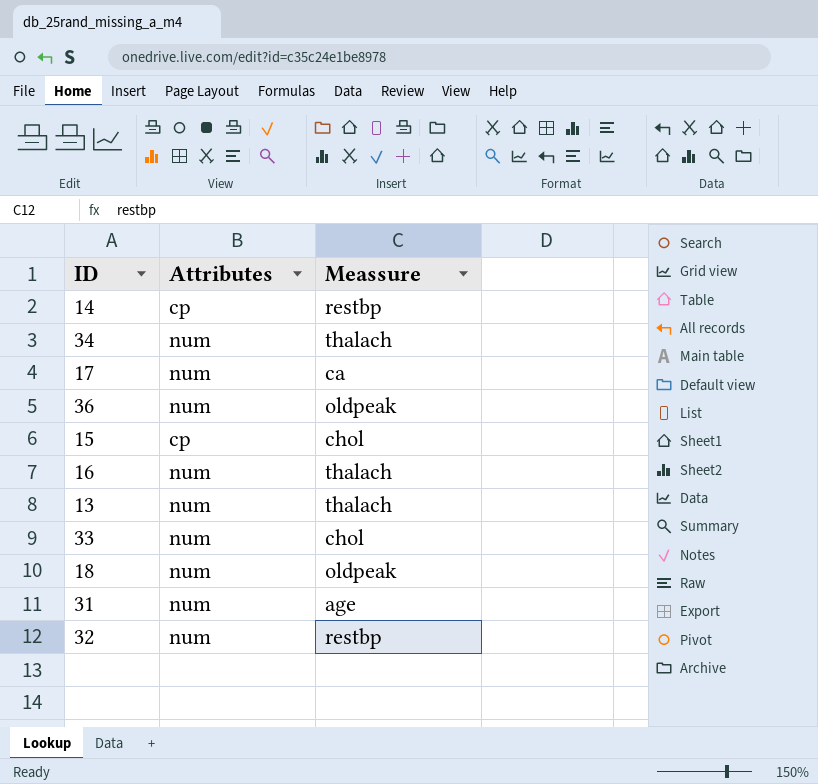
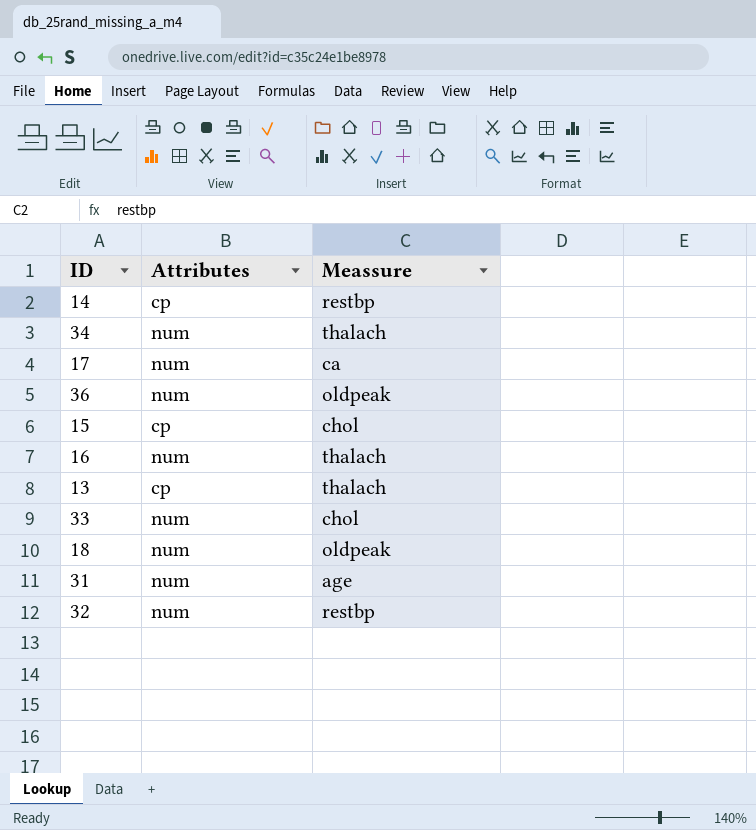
13 | Attributes: num -> cp

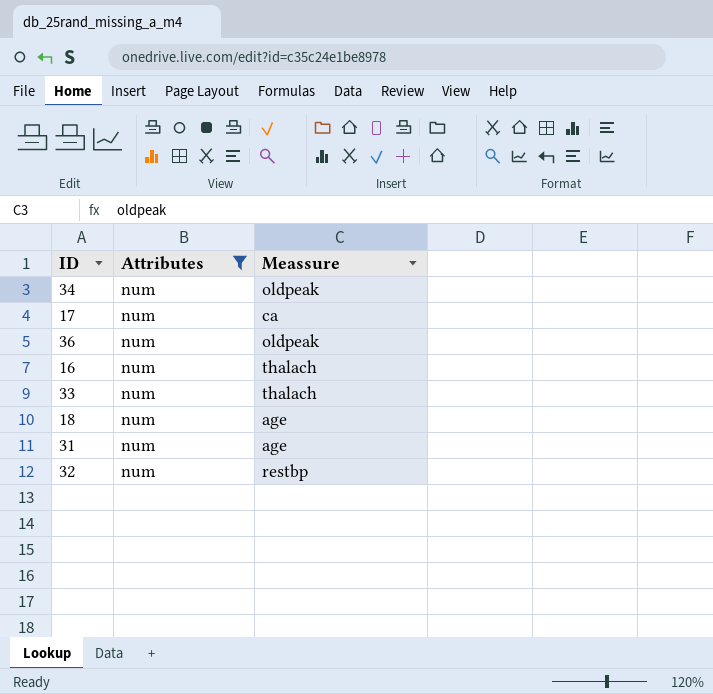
filter: none -> Attributes = num
34 | Meassure: thalach -> oldpeak
33 | Meassure: chol -> thalach
18 | Meassure: oldpeak -> age

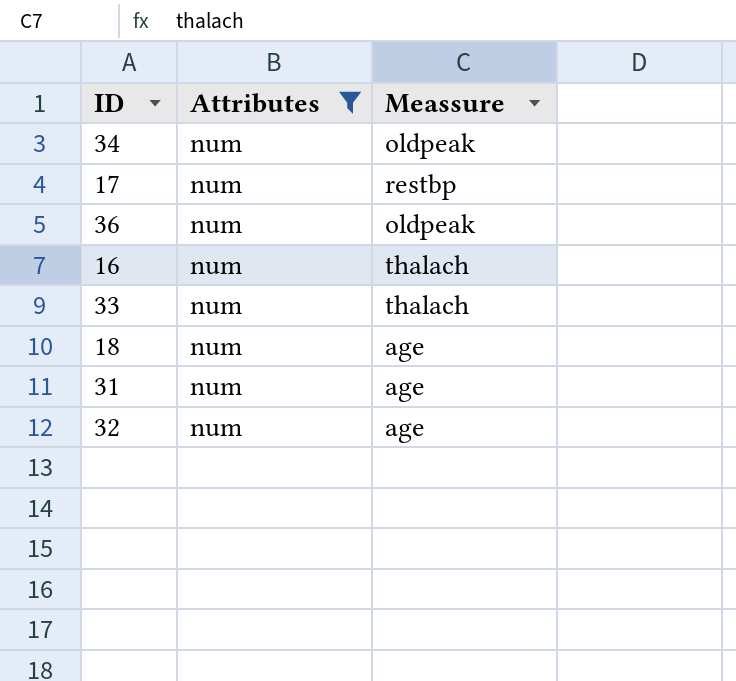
17 | Meassure: ca -> restbp
32 | Meassure: restbp -> age

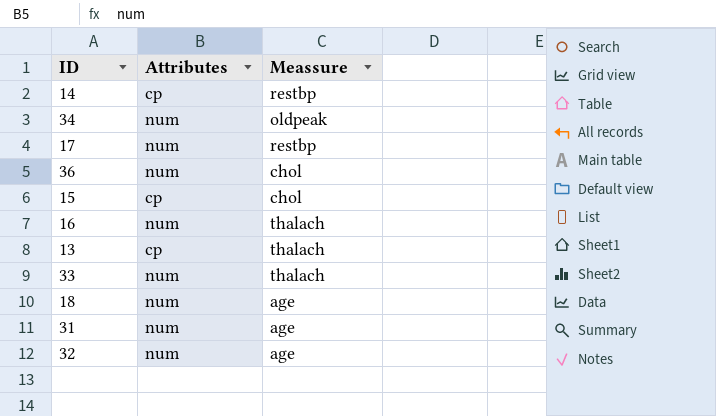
filter: Attributes = num -> none
36 | Meassure: oldpeak -> chol

